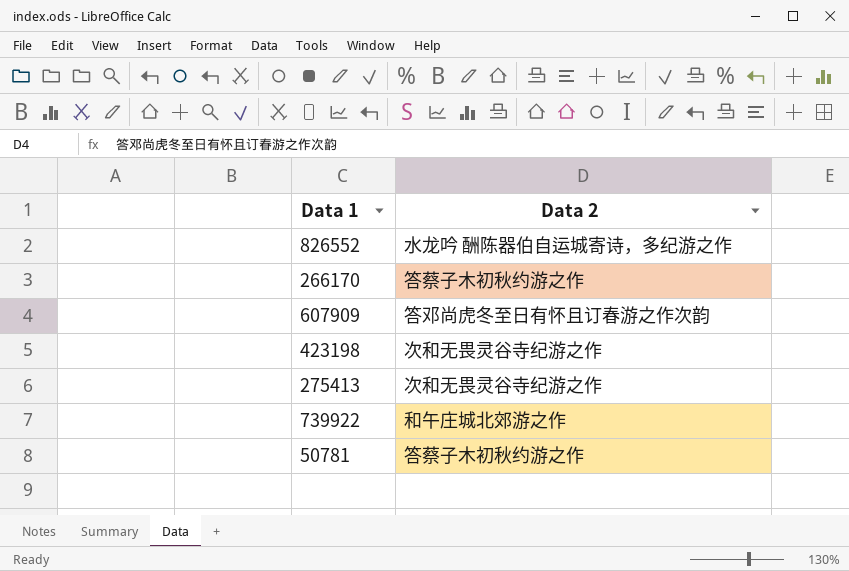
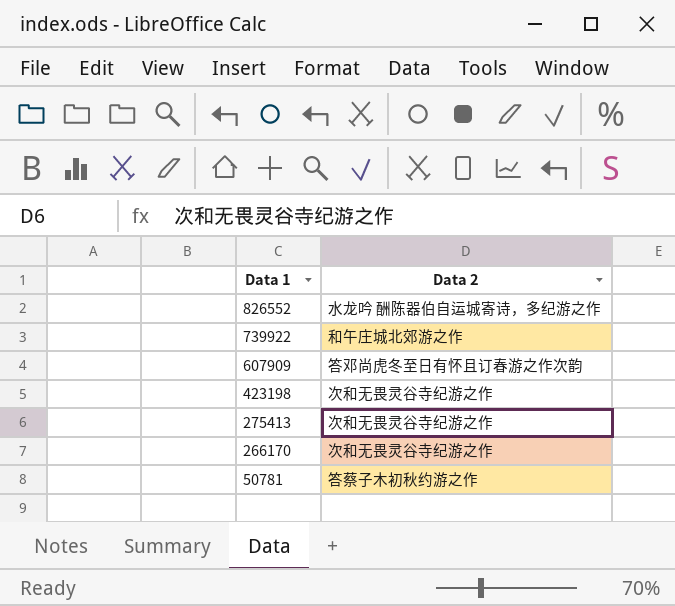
row order: none -> Data 1 descending
266170 | Data 2: 答蔡子木初秋约游之作 -> 次和无畏灵谷寺纪游之作

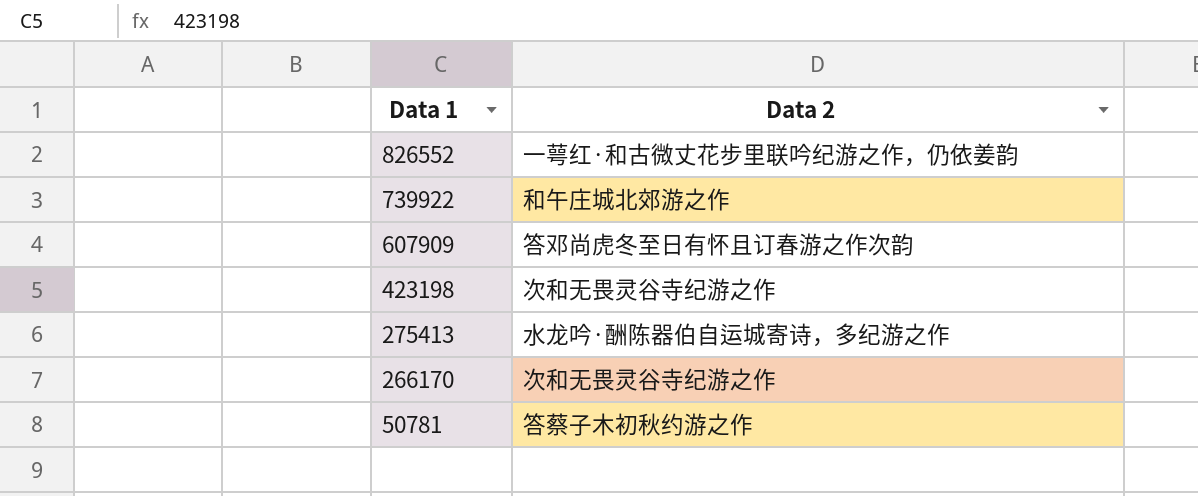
826552 | Data 2: 水龙吟 酬陈器伯自运城寄诗，多纪游之作 -> 一萼红·和古微丈花步里联吟纪游之作，仍依姜韵
275413 | Data 2: 次和无畏灵谷寺纪游之作 -> 水龙吟·酬陈器伯自运城寄诗，多纪游之作

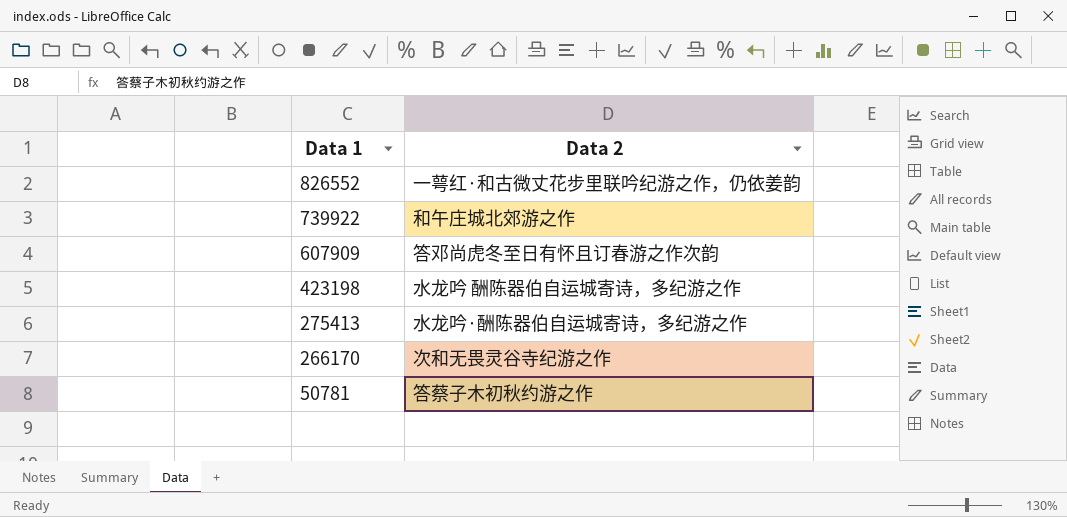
423198 | Data 2: 次和无畏灵谷寺纪游之作 -> 水龙吟 酬陈器伯自运城寄诗，多纪游之作

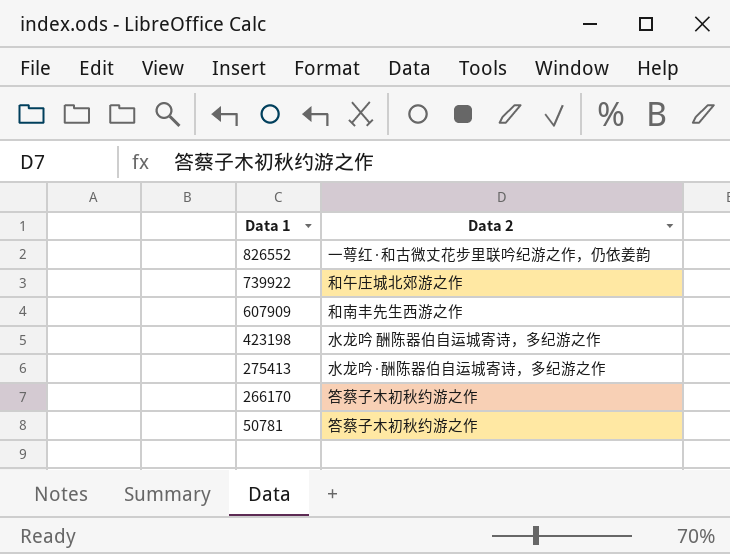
607909 | Data 2: 答邓尚虎冬至日有怀且订春游之作次韵 -> 和南丰先生西游之作
266170 | Data 2: 次和无畏灵谷寺纪游之作 -> 答蔡子木初秋约游之作

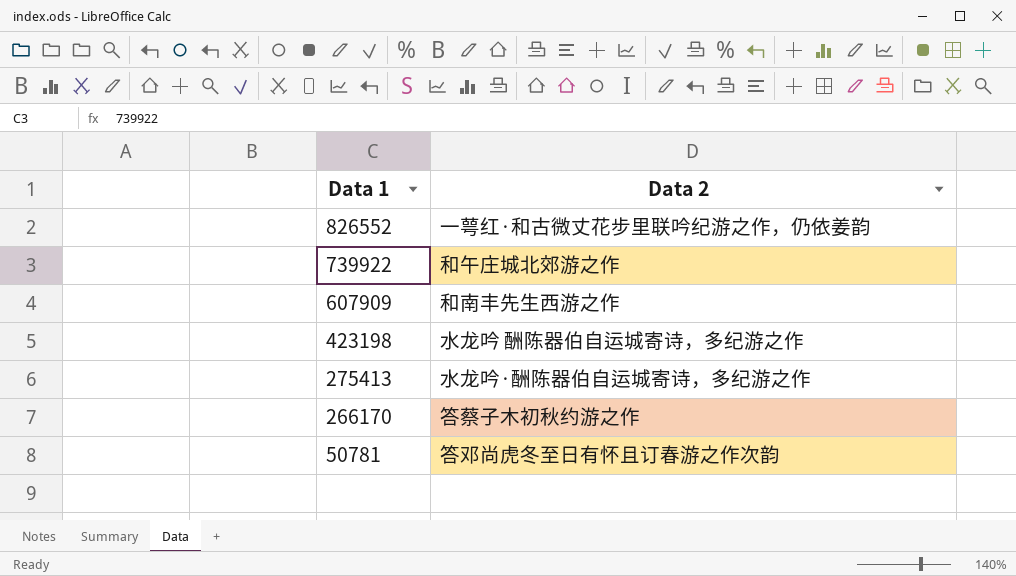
50781 | Data 2: 答蔡子木初秋约游之作 -> 答邓尚虎冬至日有怀且订春游之作次韵

